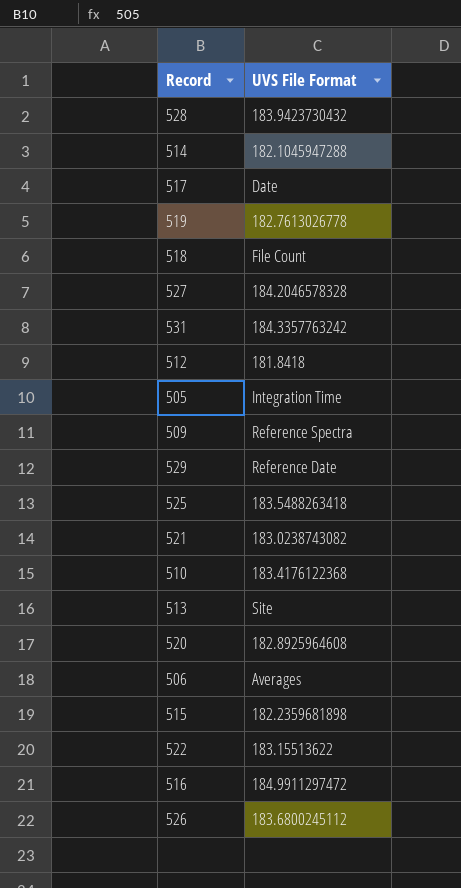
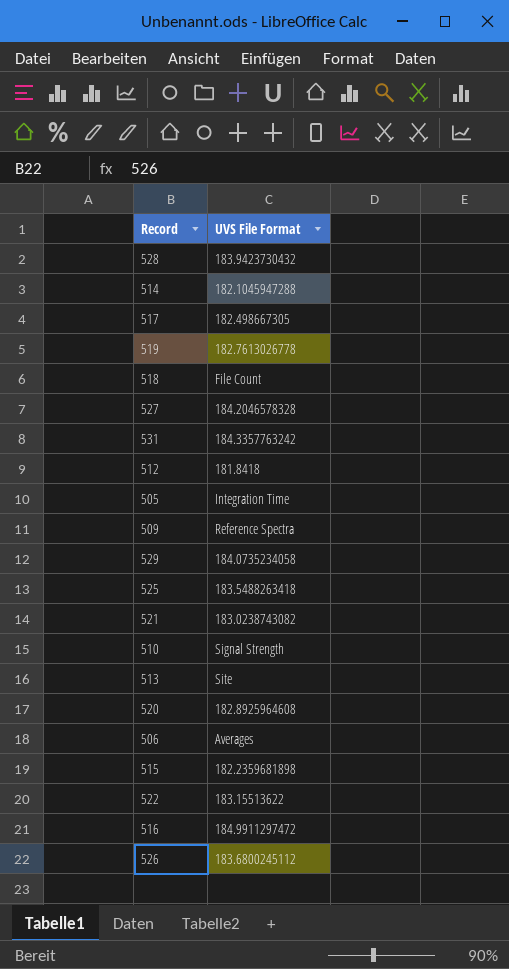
517 | UVS File Format: Date -> 182.498667305
529 | UVS File Format: Reference Date -> 184.0735234058
510 | UVS File Format: 183.4176122368 -> Signal Strength

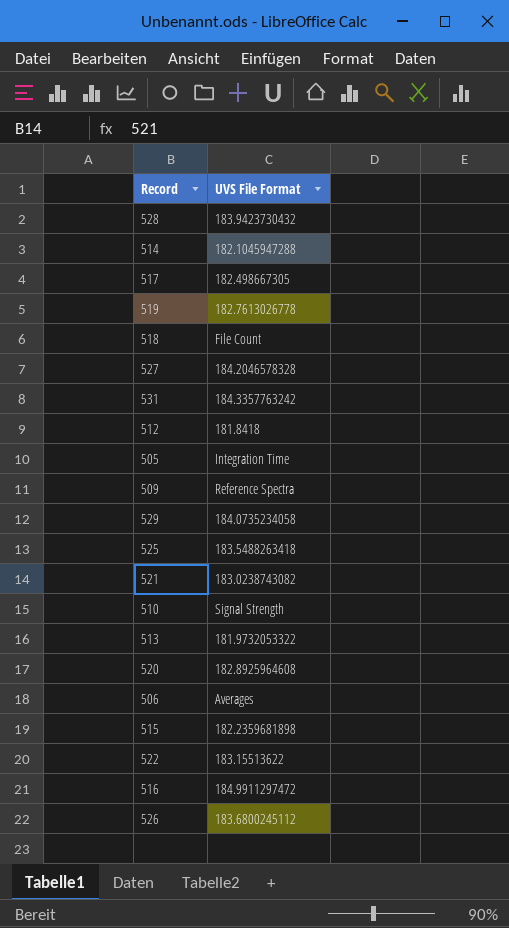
513 | UVS File Format: Site -> 181.9732053322

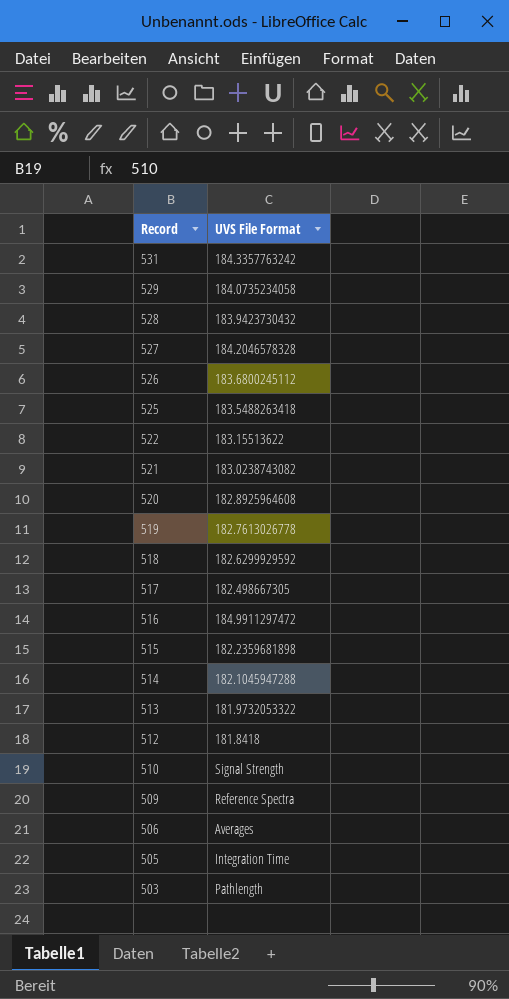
row order: none -> Record descending
518 | UVS File Format: File Count -> 182.6299929592
row 503: none -> Pathlength

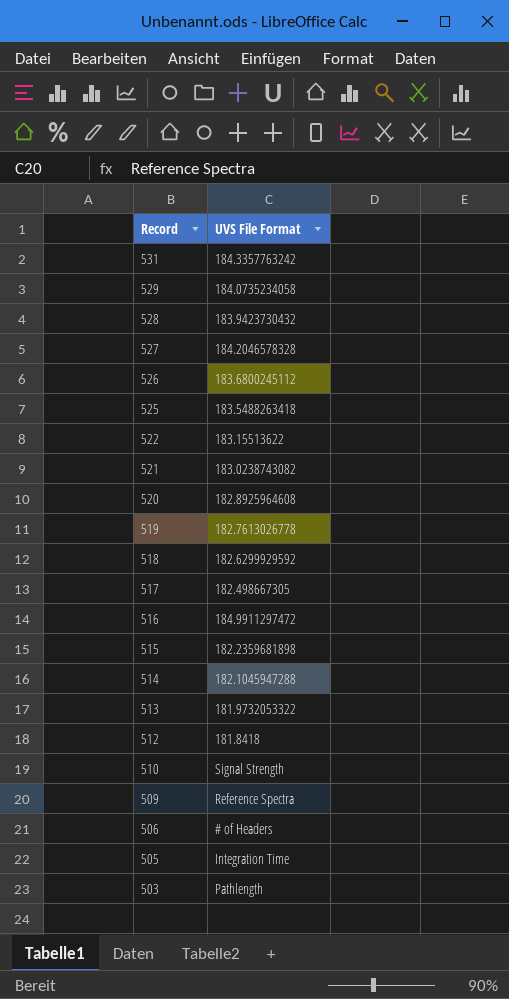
506 | UVS File Format: Averages -> # of Headers

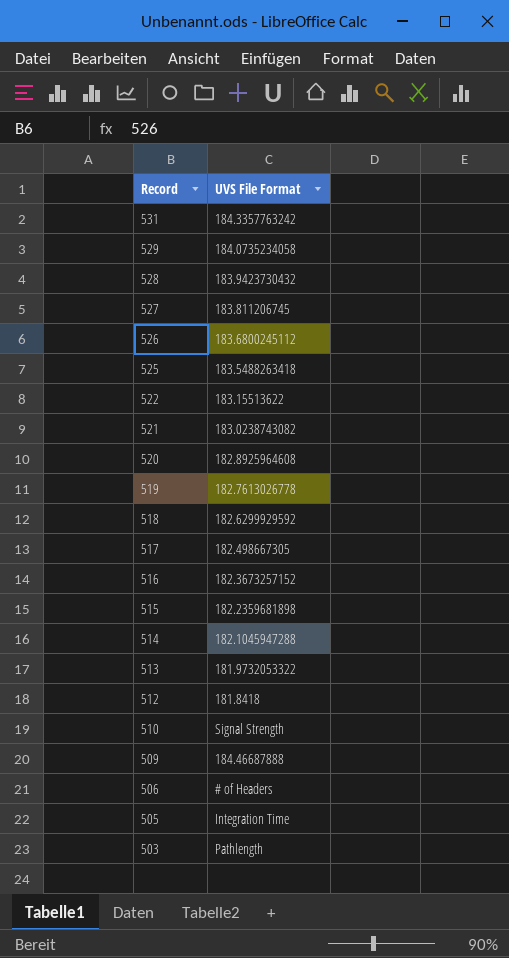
527 | UVS File Format: 184.2046578328 -> 183.811206745
516 | UVS File Format: 184.9911297472 -> 182.3673257152
509 | UVS File Format: Reference Spectra -> 184.46687888

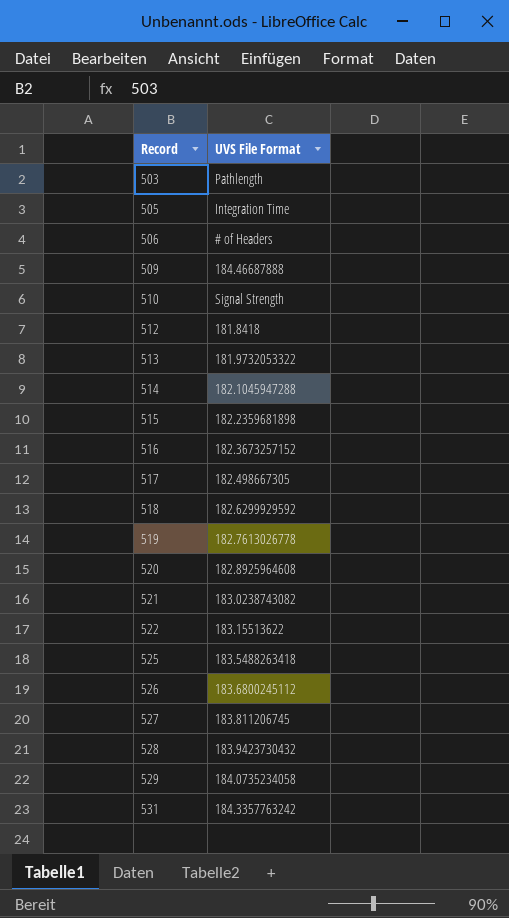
row order: Record descending -> Record ascending

